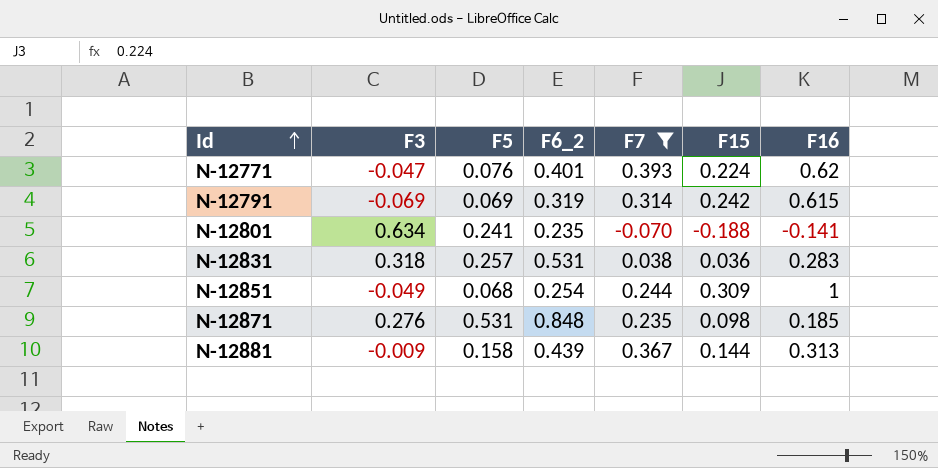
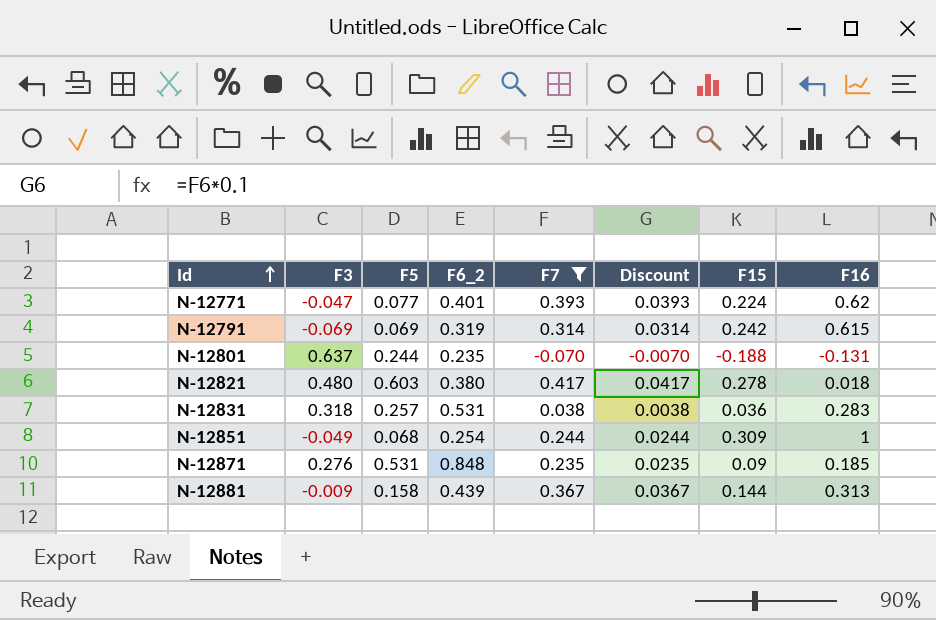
column Discount | formula: none -> [F7] * 0.1
N-12771 | F5: 0.076 -> 0.077
N-12801 | F3: 0.634 -> 0.637
N-12801 | F5: 0.241 -> 0.244
N-12801 | F16: -0.141 -> -0.131
row N-12821: none -> 0.480 | 0.603 | 0.380 | 0.417 | 0.0417 | 0.278 | 0.018
N-12871 | F15: 0.098 -> 0.09

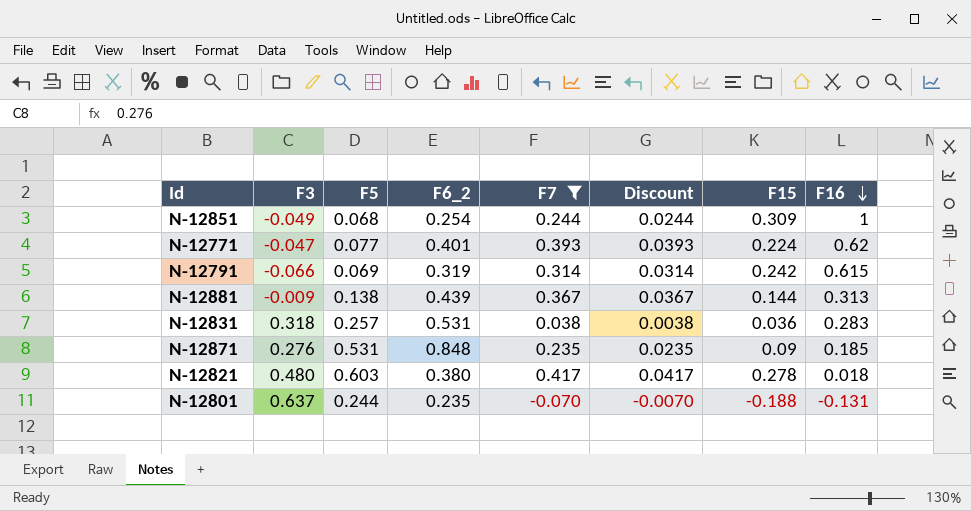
row order: Id ascending -> F16 descending
N-12791 | F3: -0.069 -> -0.066
N-12881 | F5: 0.158 -> 0.138

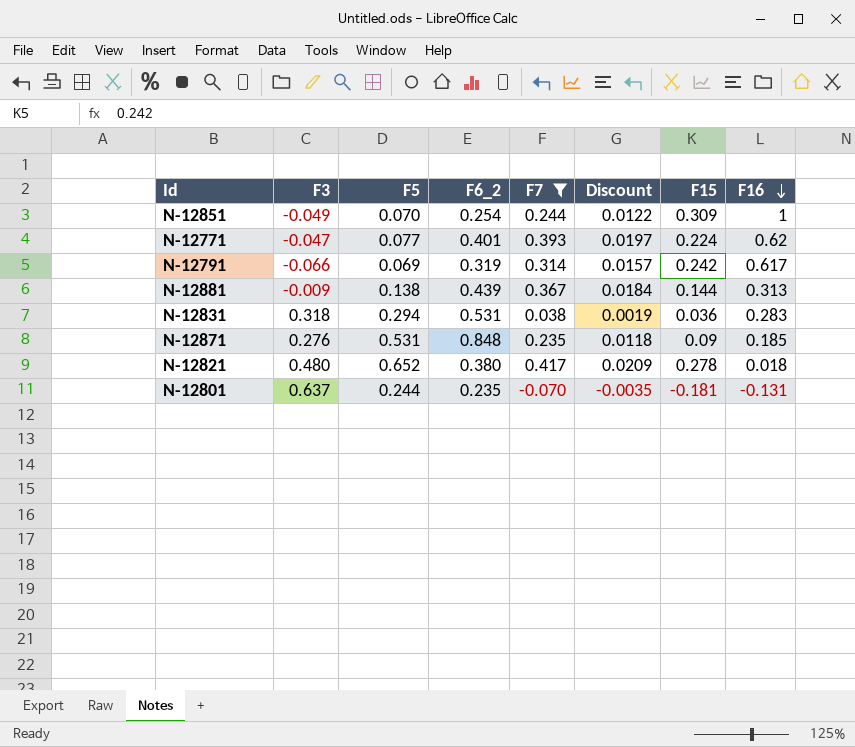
column Discount | formula: [F7] * 0.1 -> [F7] * 0.05
N-12851 | F5: 0.068 -> 0.070
N-12791 | F16: 0.615 -> 0.617
N-12831 | F5: 0.257 -> 0.294
N-12821 | F5: 0.603 -> 0.652
N-12801 | F15: -0.188 -> -0.181

